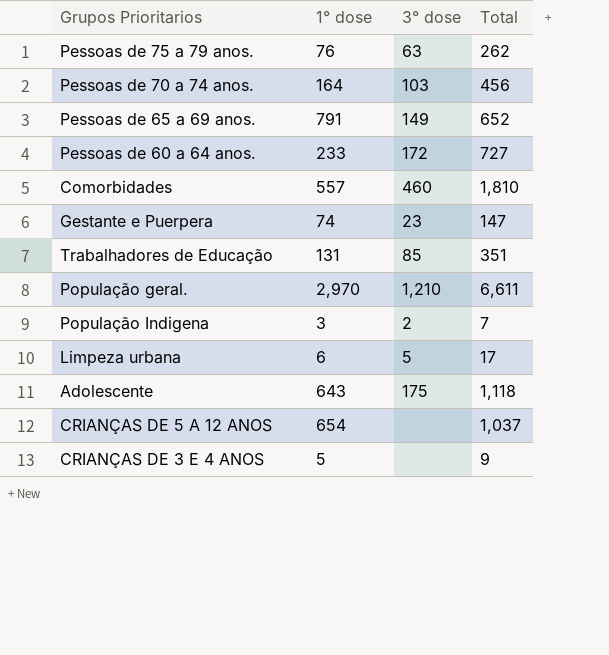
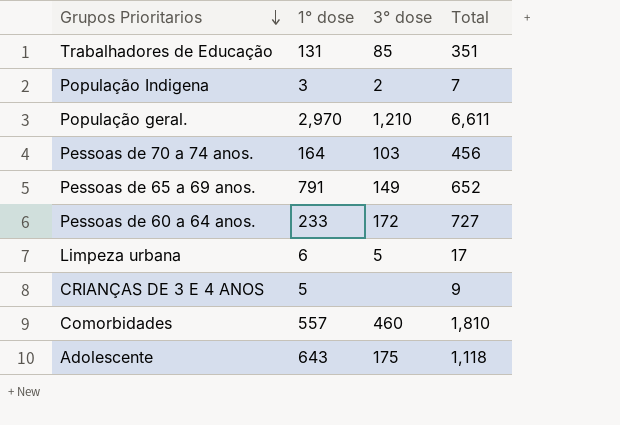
row order: none -> Grupos Prioritarios descending
row Pessoas de 75 a 79 anos.: 76 | 63 | 262 -> none
row Gestante e Puerpera: 74 | 23 | 147 -> none
row CRIANÇAS DE 5 A 12 ANOS: 654 | none | 1,037 -> none

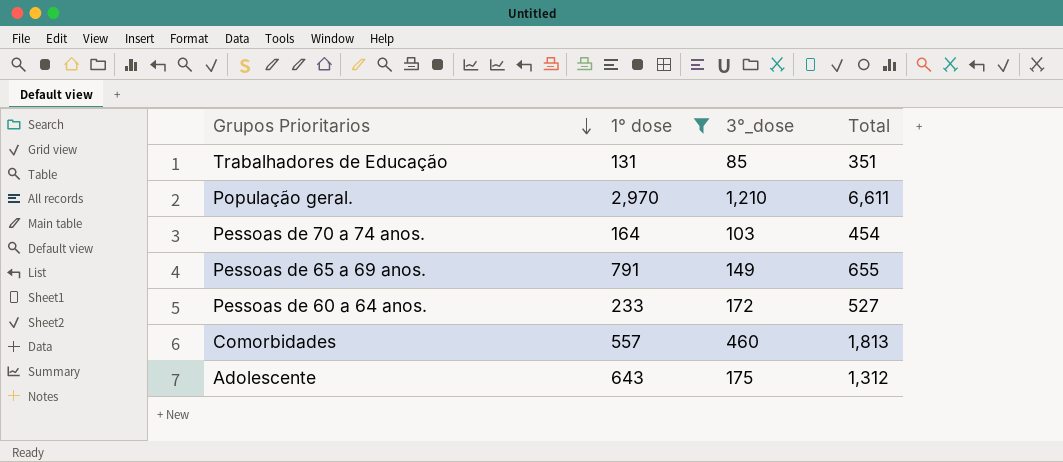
filter: none -> 1° dose >= 131
column name: 3° dose -> 3°_dose
Pessoas de 70 a 74 anos. | Total: 456 -> 454
Pessoas de 65 a 69 anos. | Total: 652 -> 655
Pessoas de 60 a 64 anos. | Total: 727 -> 527
Comorbidades | Total: 1,810 -> 1,813
Adolescente | Total: 1,118 -> 1,312

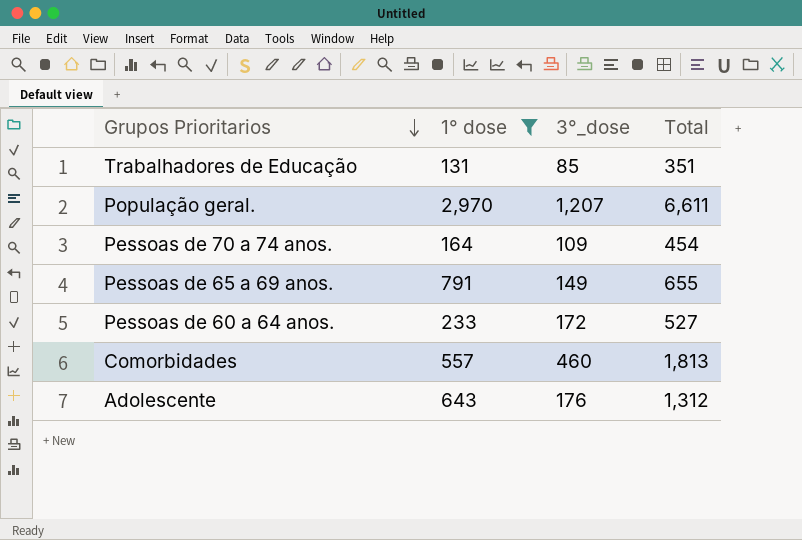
População geral. | 3°_dose: 1,210 -> 1,207
Pessoas de 70 a 74 anos. | 3°_dose: 103 -> 109
Adolescente | 3°_dose: 175 -> 176

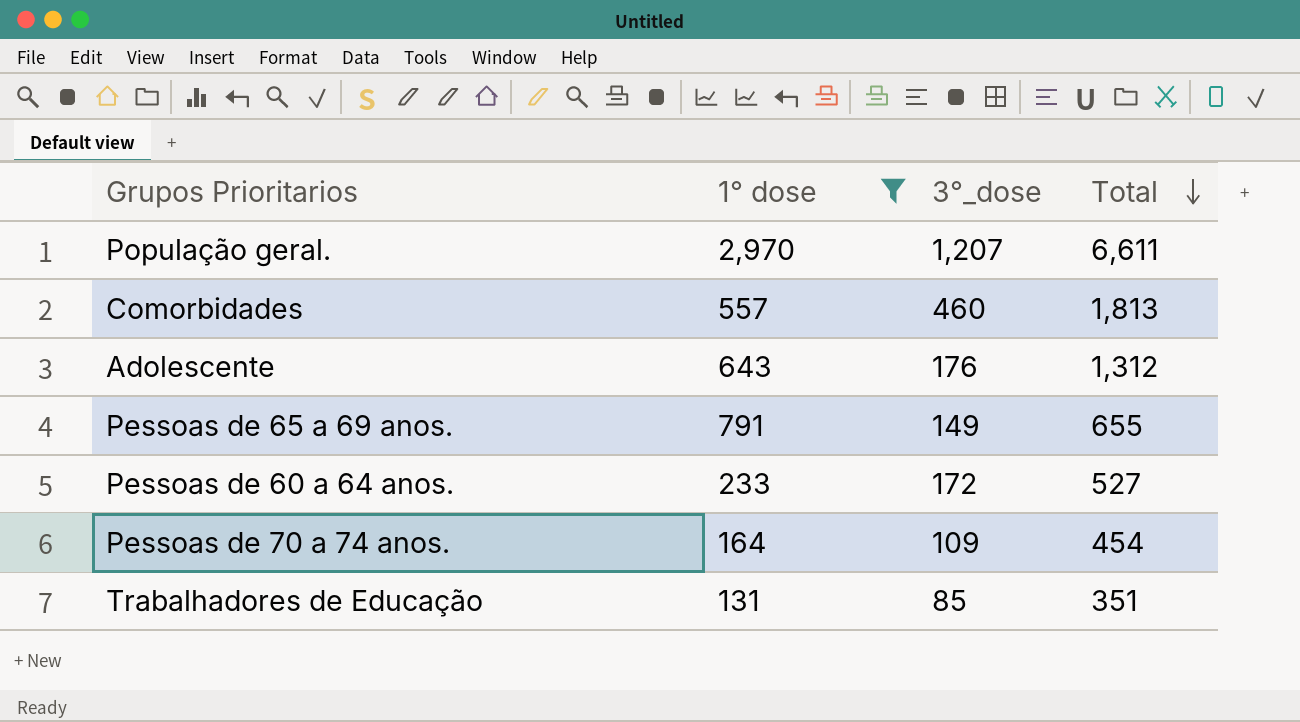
row order: Grupos Prioritarios descending -> Total descending

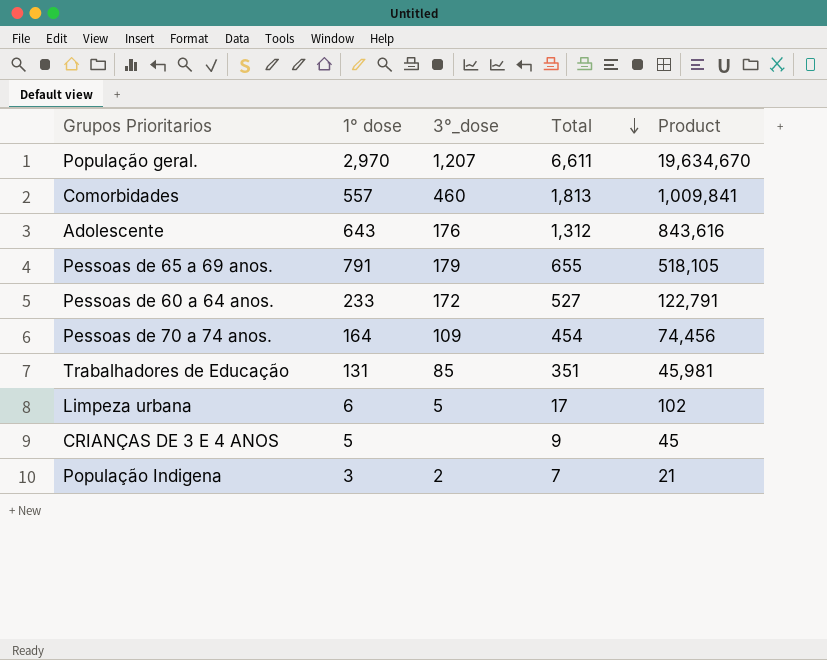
filter: 1° dose >= 131 -> none
column Product | formula: none -> [1° dose] * [Total]
Pessoas de 65 a 69 anos. | 3°_dose: 149 -> 179

